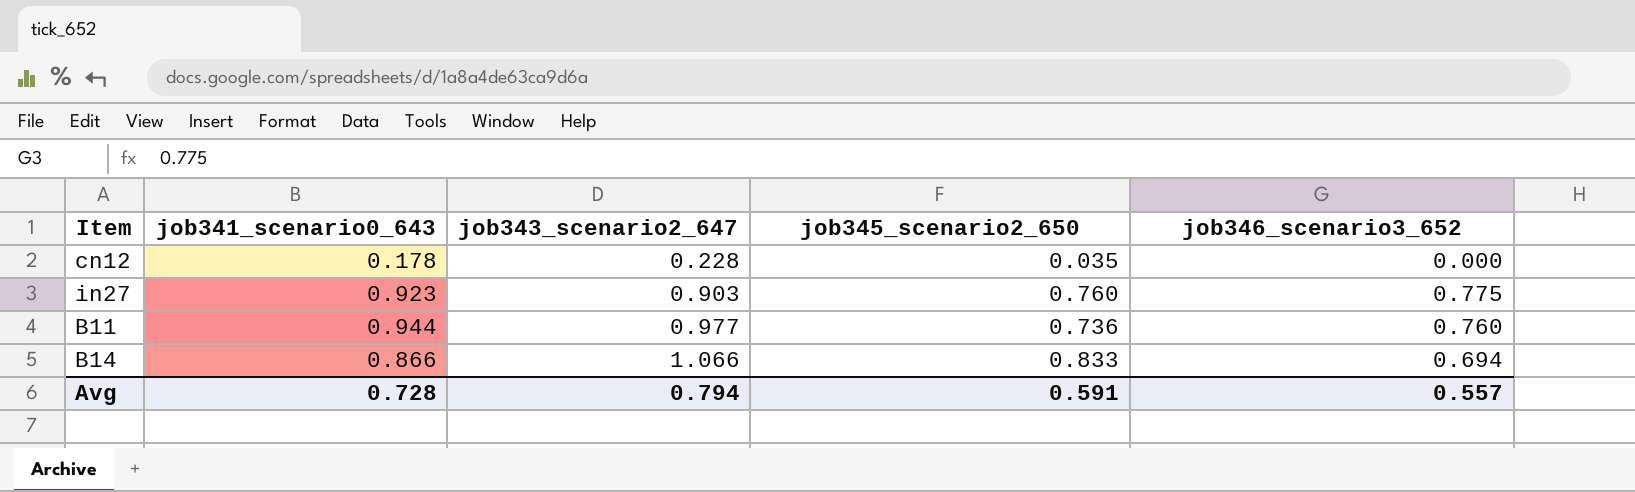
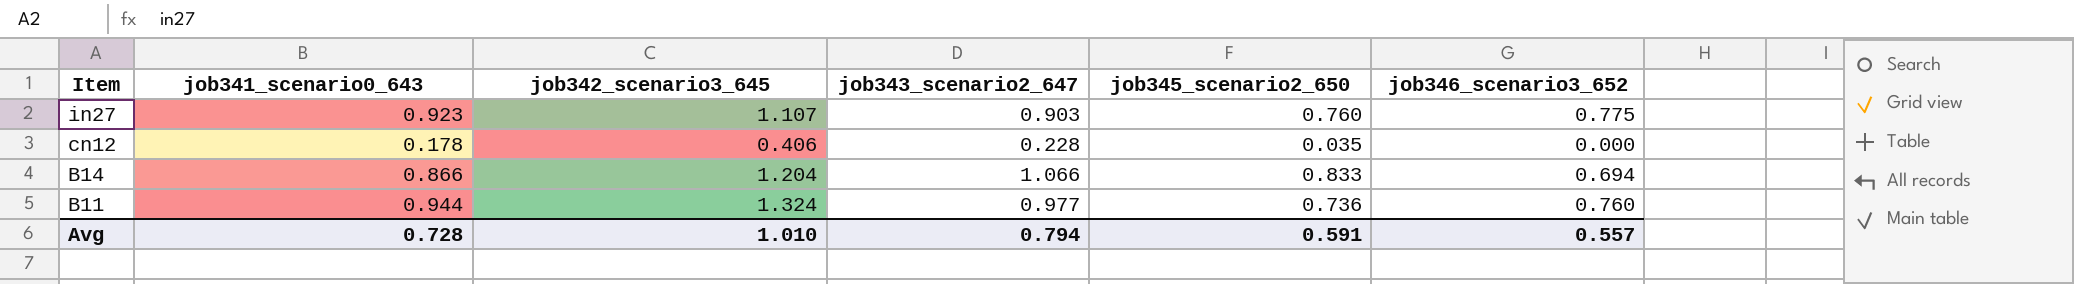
row order: job343_scenario2_647 ascending -> Item descending
column job342_scenario3_645 | position: none -> 3

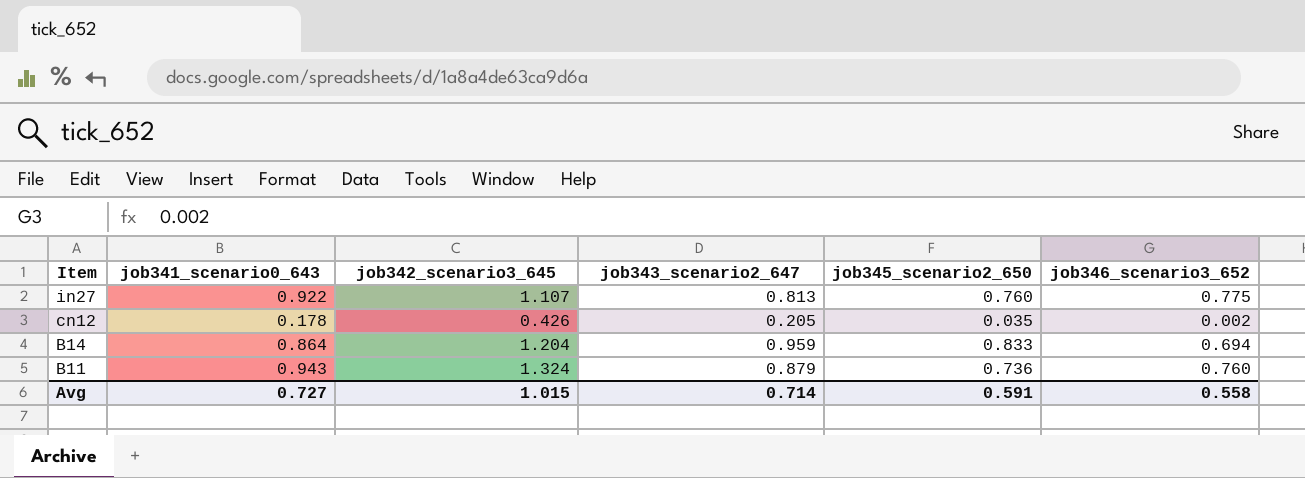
in27 | job341_scenario0_643: 0.923 -> 0.922
in27 | job343_scenario2_647: 0.903 -> 0.813
cn12 | job342_scenario3_645: 0.406 -> 0.426
cn12 | job343_scenario2_647: 0.228 -> 0.205
cn12 | job346_scenario3_652: 0.000 -> 0.002
B14 | job341_scenario0_643: 0.866 -> 0.864
B14 | job343_scenario2_647: 1.066 -> 0.959
B11 | job341_scenario0_643: 0.944 -> 0.943
B11 | job343_scenario2_647: 0.977 -> 0.879
Avg | job341_scenario0_643: 0.728 -> 0.727
Avg | job342_scenario3_645: 1.010 -> 1.015
Avg | job343_scenario2_647: 0.794 -> 0.714
Avg | job346_scenario3_652: 0.557 -> 0.558

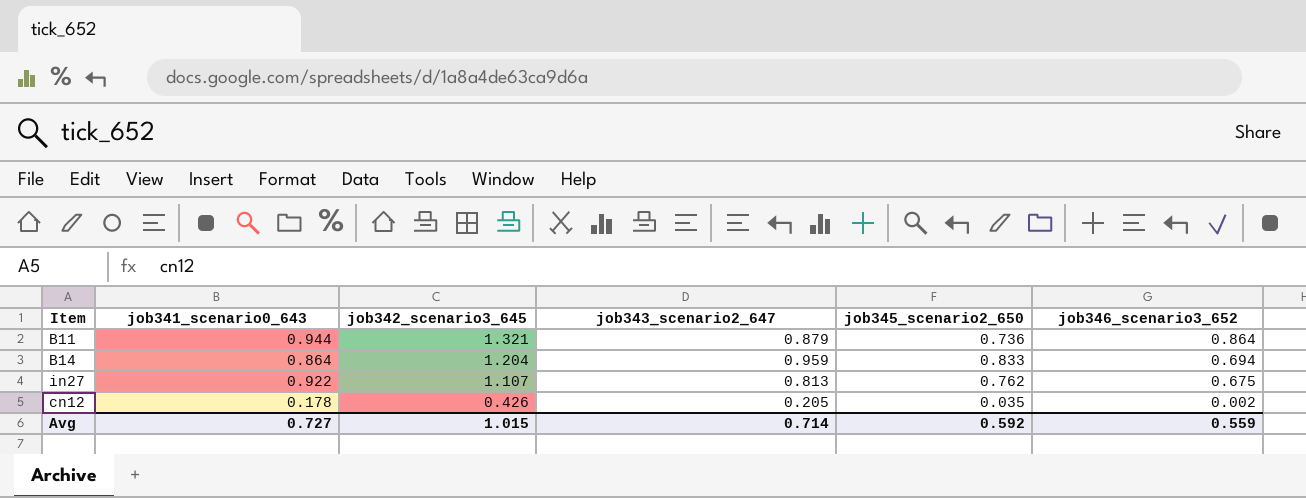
row order: Item descending -> job342_scenario3_645 descending
B11 | job341_scenario0_643: 0.943 -> 0.944
B11 | job342_scenario3_645: 1.324 -> 1.321
B11 | job346_scenario3_652: 0.760 -> 0.864
in27 | job345_scenario2_650: 0.760 -> 0.762
in27 | job346_scenario3_652: 0.775 -> 0.675
Avg | job345_scenario2_650: 0.591 -> 0.592
Avg | job346_scenario3_652: 0.558 -> 0.559

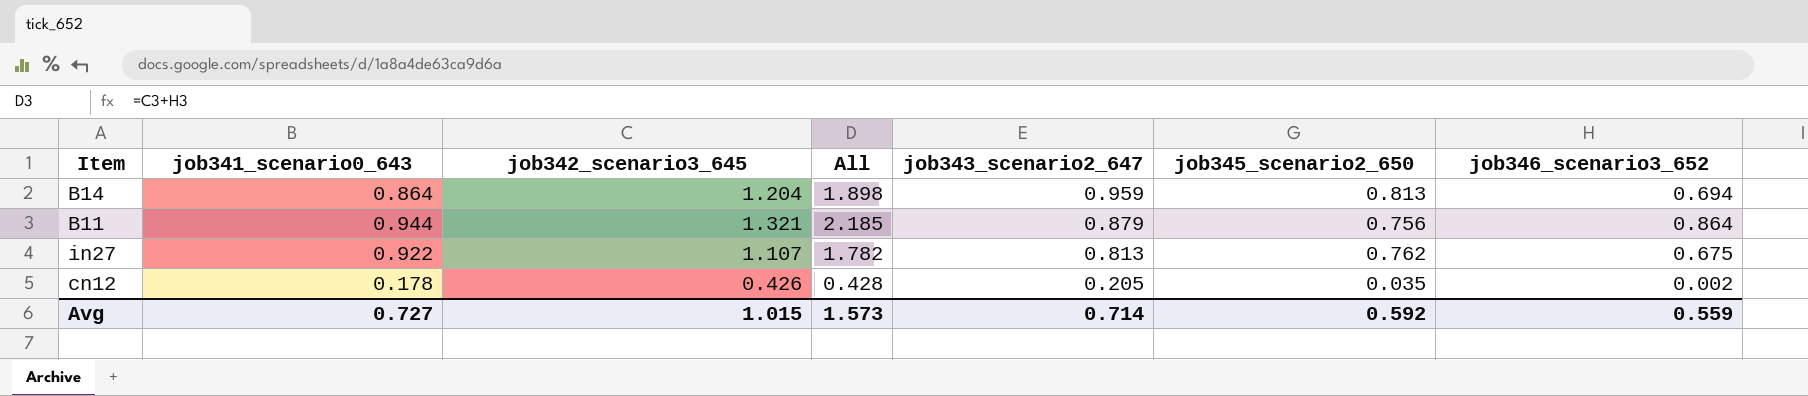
row order: job342_scenario3_645 descending -> job343_scenario2_647 descending
column All | formula: none -> [job342_scenario3_645] + [job346_scenario3_652]
B14 | job345_scenario2_650: 0.833 -> 0.813
B11 | job345_scenario2_650: 0.736 -> 0.756

